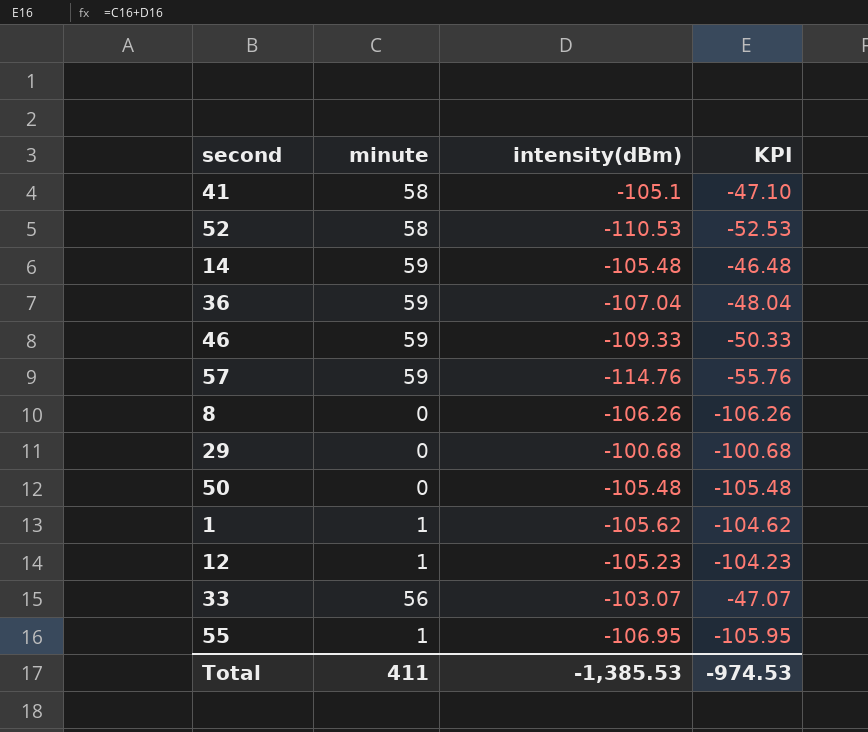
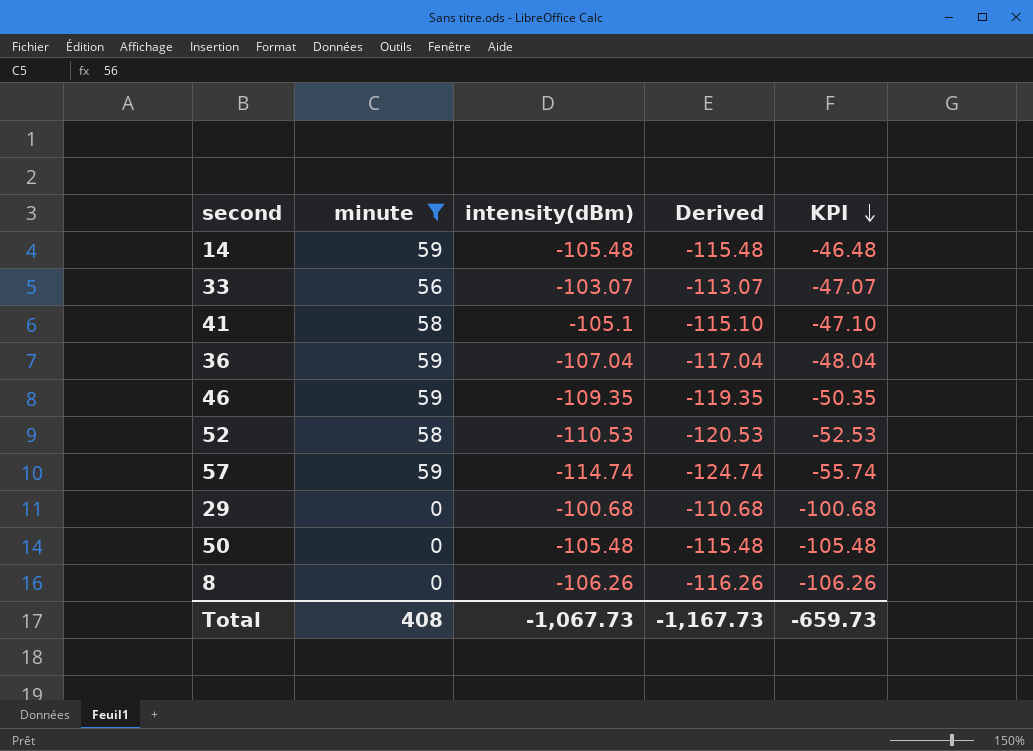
filter: none -> minute != 1
row order: none -> KPI descending
column Derived | formula: none -> [intensity(dBm)] - 10
46 | intensity(dBm): -109.33 -> -109.35
46 | KPI: -50.33 -> -50.35
57 | intensity(dBm): -114.76 -> -114.74
57 | KPI: -55.76 -> -55.74
Total | minute: 411 -> 408
Total | intensity(dBm): -1,385.53 -> -1,067.73
Total | KPI: -974.53 -> -659.73

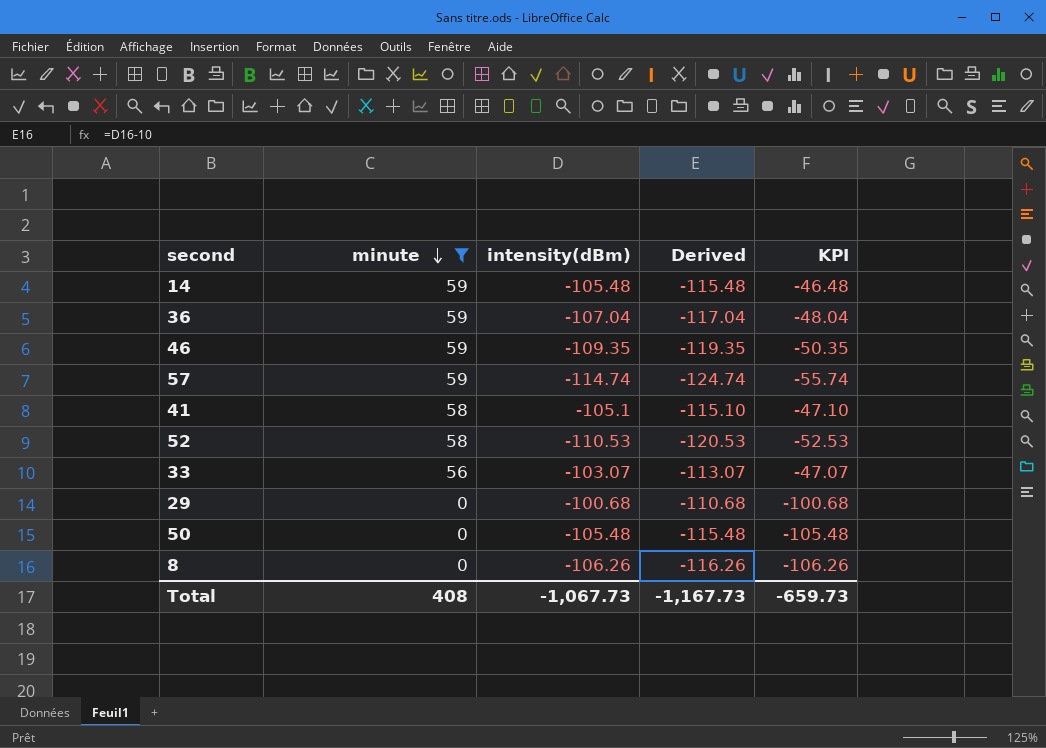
row order: KPI descending -> minute descending

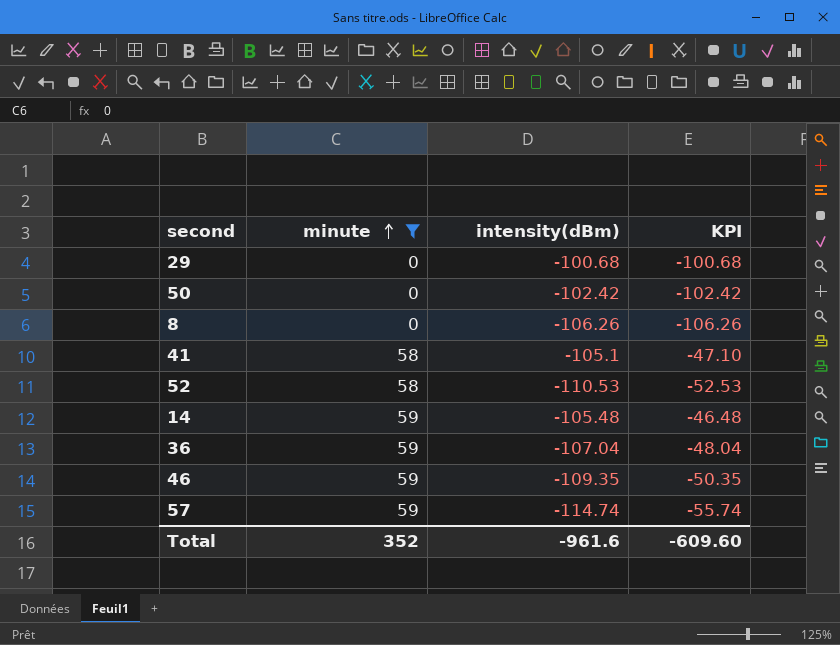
row order: minute descending -> minute ascending
column Derived | formula: [intensity(dBm)] - 10 -> none
row 33: 56 | -103.07 | -113.07 | -47.07 -> none
50 | intensity(dBm): -105.48 -> -102.42
50 | KPI: -105.48 -> -102.42
Total | minute: 408 -> 352
Total | intensity(dBm): -1,067.73 -> -961.6
Total | KPI: -659.73 -> -609.60

